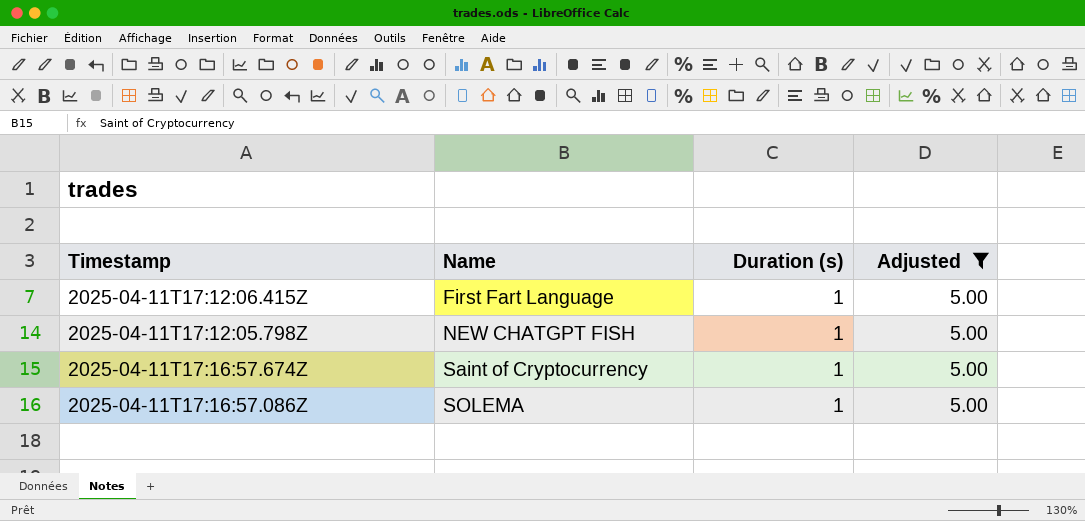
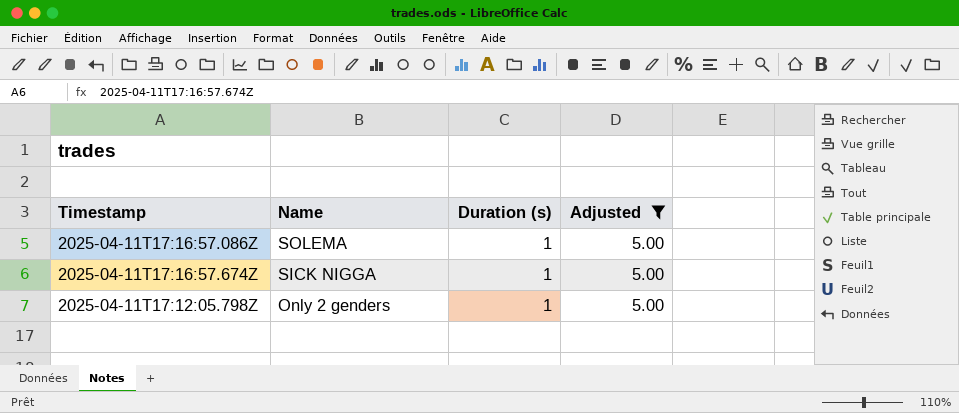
row order: Name ascending -> Name descending
row 2025-04-11T17:12:06.415Z: First Fаrt Language | 1 | 5.00 -> none
2025-04-11T17:16:57.674Z | Name: Saint of Cryptocurrency -> SICK NIGGA
2025-04-11T17:12:05.798Z | Name: NEW CHATGPT FISH -> Only 2 genders

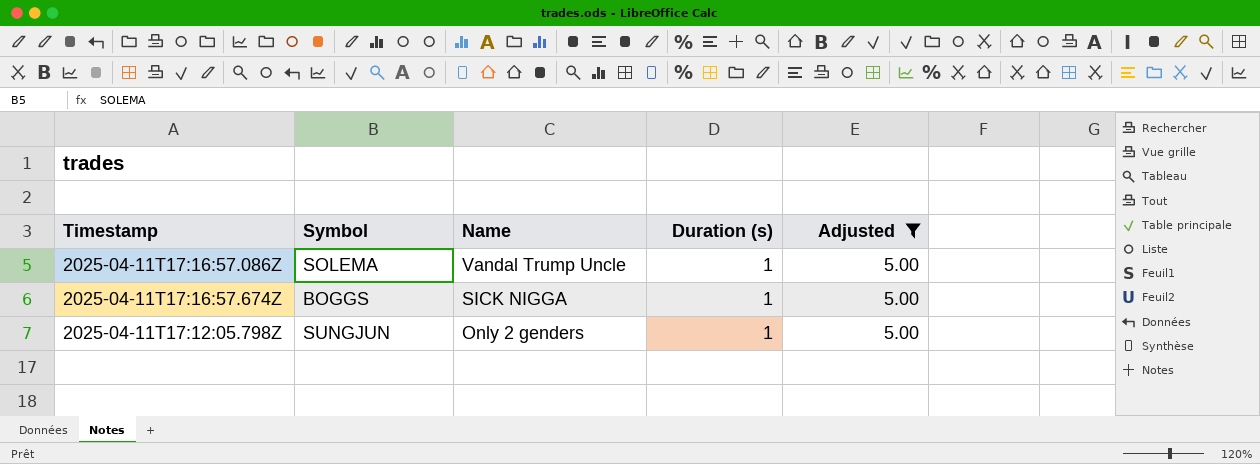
column Symbol | position: none -> 2
2025-04-11T17:16:57.086Z | Name: SOLEMA -> Vandal Trump Uncle

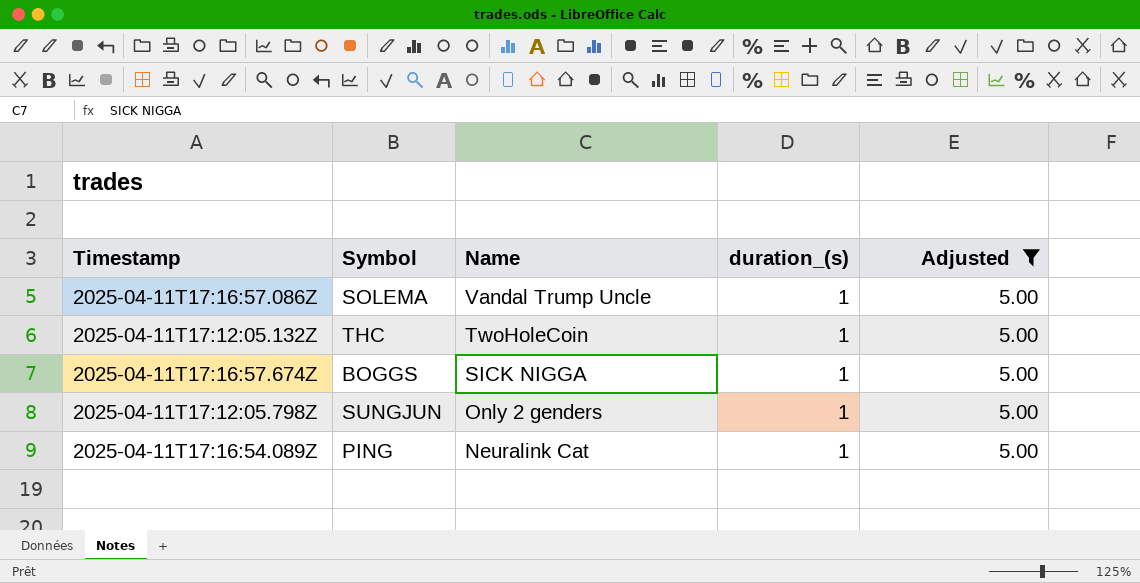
column name: Duration (s) -> duration_(s)
row 2025-04-11T17:12:05.132Z: none -> THC | TwoHoleCoin | 1 | 5.00
row 2025-04-11T17:16:54.089Z: none -> PING | Neuralink Cat | 1 | 5.00

